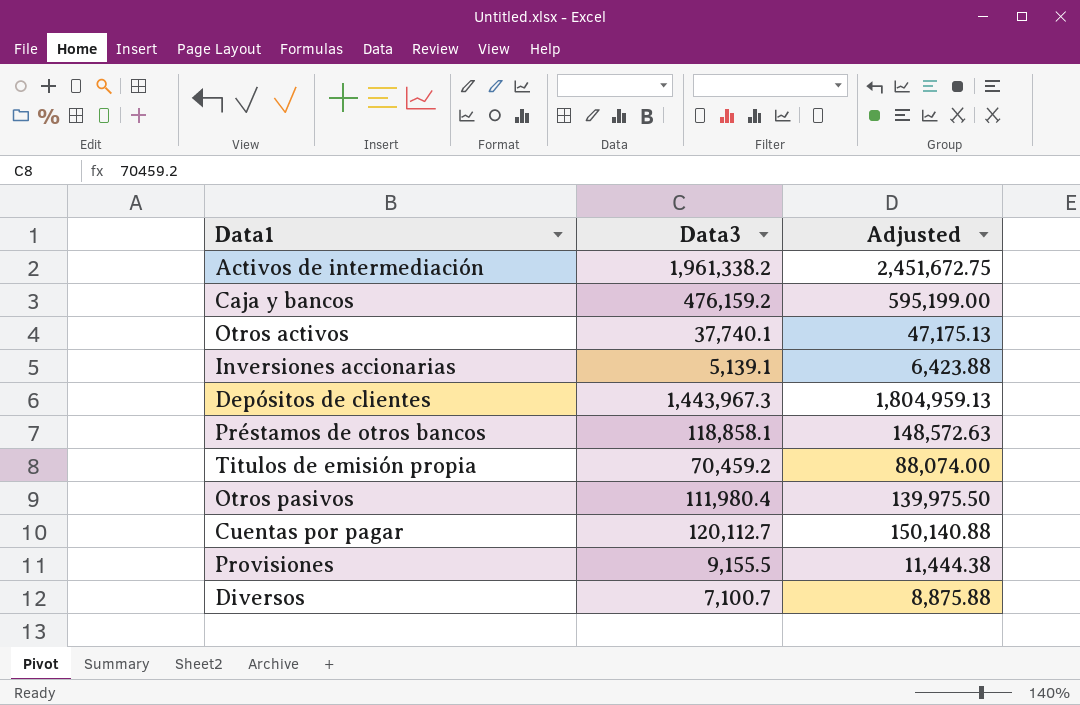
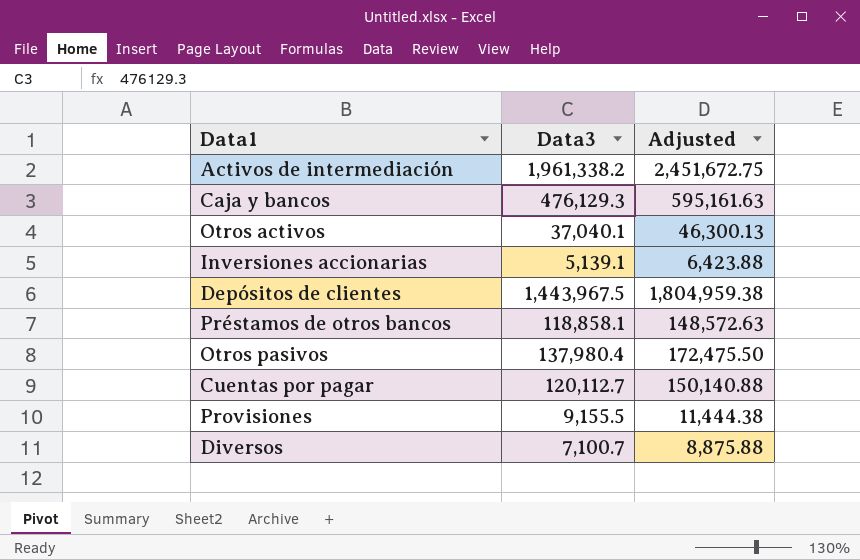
row Titulos de emisión propia: 70,459.2 | 88,074.00 -> none
Caja y bancos | Data3: 476,159.2 -> 476,129.3
Caja y bancos | Adjusted: 595,199.00 -> 595,161.63
Otros activos | Data3: 37,740.1 -> 37,040.1
Otros activos | Adjusted: 47,175.13 -> 46,300.13
Depósitos de clientes | Data3: 1,443,967.3 -> 1,443,967.5
Depósitos de clientes | Adjusted: 1,804,959.13 -> 1,804,959.38
Otros pasivos | Data3: 111,980.4 -> 137,980.4
Otros pasivos | Adjusted: 139,975.50 -> 172,475.50

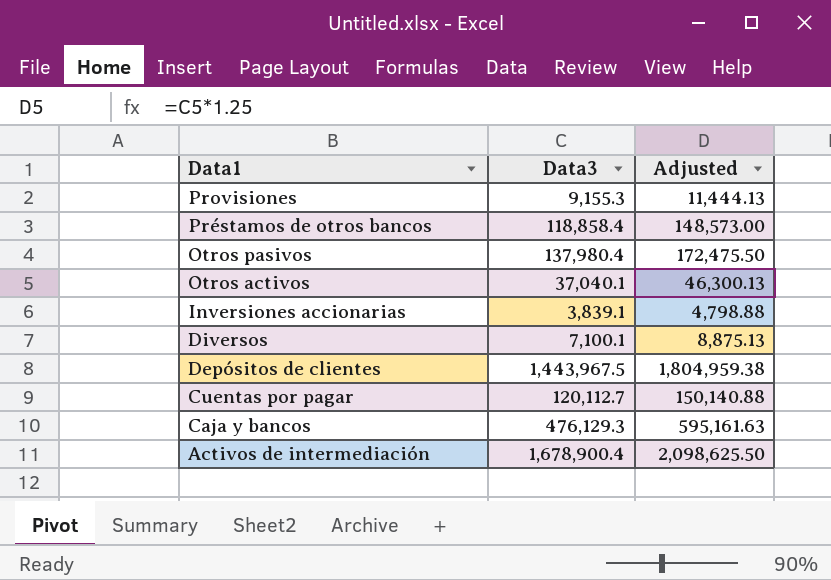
row order: none -> Data1 descending
Provisiones | Data3: 9,155.5 -> 9,155.3
Provisiones | Adjusted: 11,444.38 -> 11,444.13
Préstamos de otros bancos | Data3: 118,858.1 -> 118,858.4
Préstamos de otros bancos | Adjusted: 148,572.63 -> 148,573.00
Inversiones accionarias | Data3: 5,139.1 -> 3,839.1
Inversiones accionarias | Adjusted: 6,423.88 -> 4,798.88
Diversos | Data3: 7,100.7 -> 7,100.1
Diversos | Adjusted: 8,875.88 -> 8,875.13
Activos de intermediación | Data3: 1,961,338.2 -> 1,678,900.4
Activos de intermediación | Adjusted: 2,451,672.75 -> 2,098,625.50

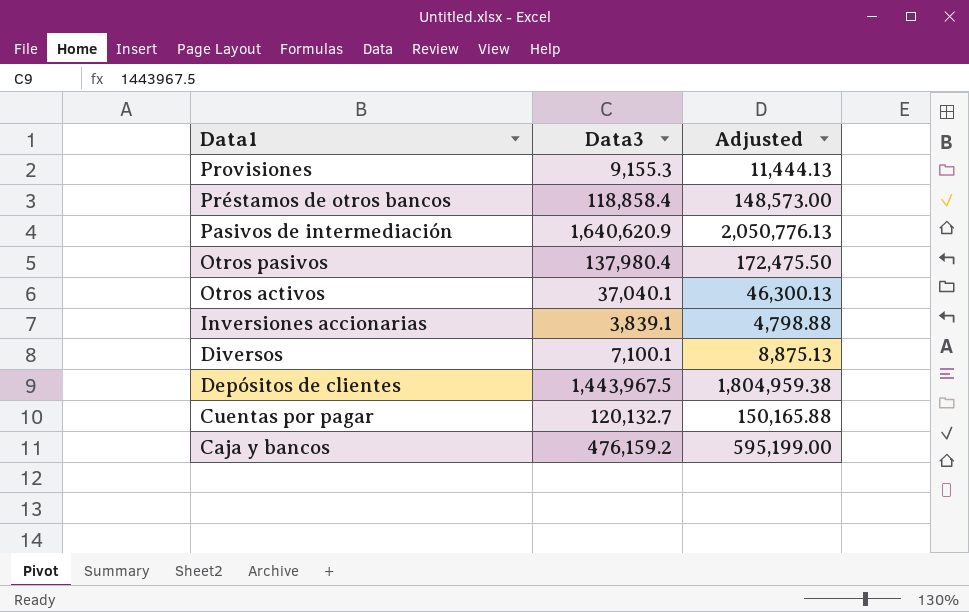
row Activos de intermediación: 1,678,900.4 | 2,098,625.50 -> none
row Pasivos de intermediación: none -> 1,640,620.9 | 2,050,776.13
Cuentas por pagar | Data3: 120,112.7 -> 120,132.7
Cuentas por pagar | Adjusted: 150,140.88 -> 150,165.88
Caja y bancos | Data3: 476,129.3 -> 476,159.2
Caja y bancos | Adjusted: 595,161.63 -> 595,199.00

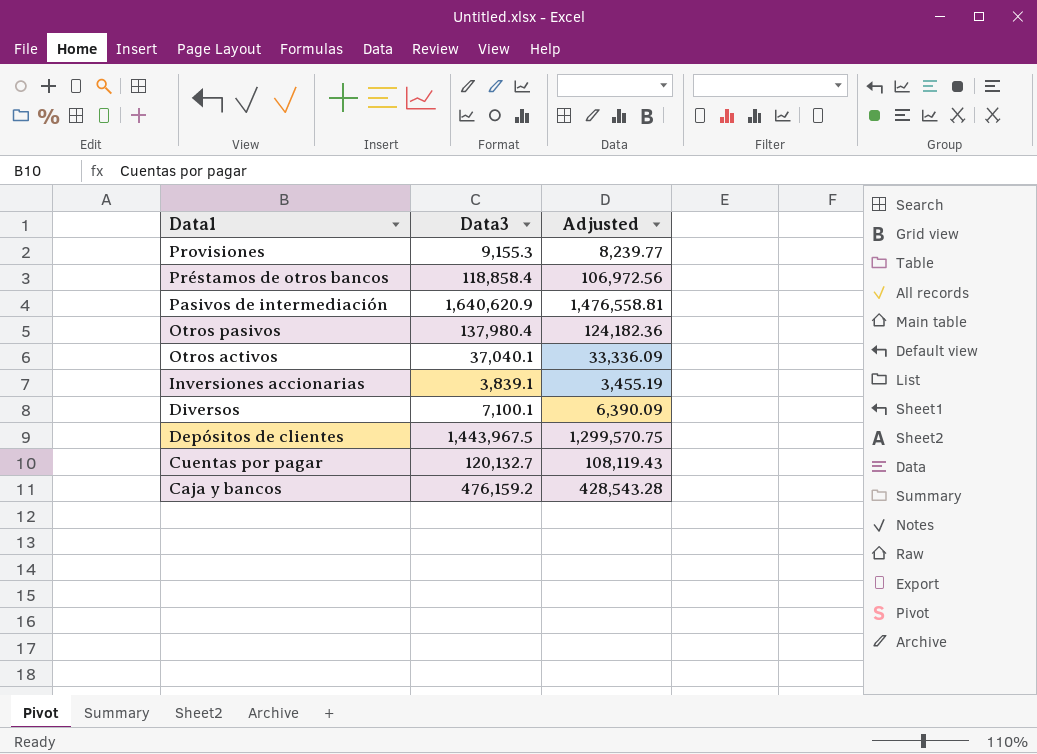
column Adjusted | formula: [Data3] * 1.25 -> [Data3] * 0.9

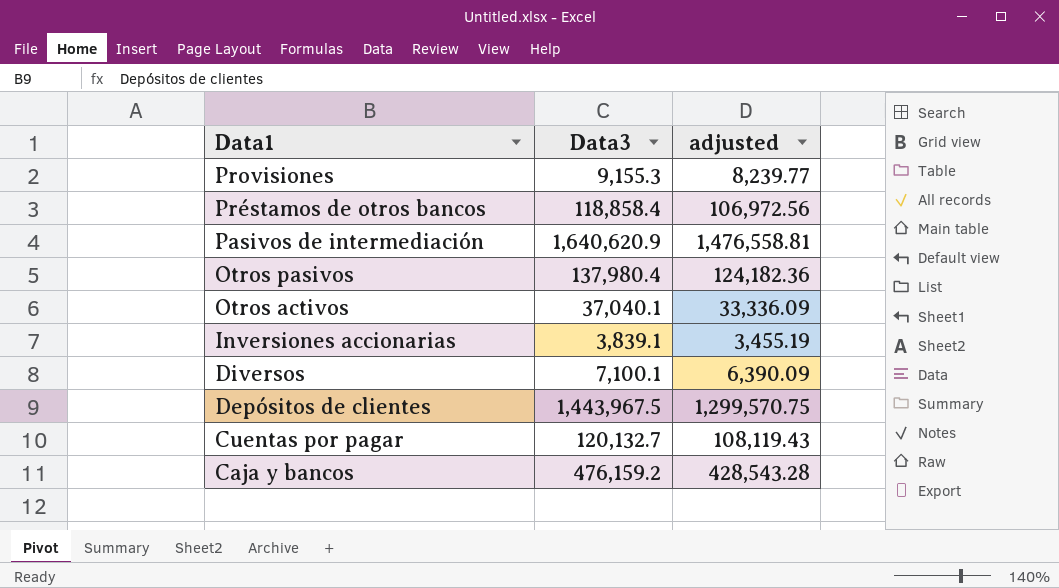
column name: Adjusted -> adjusted

